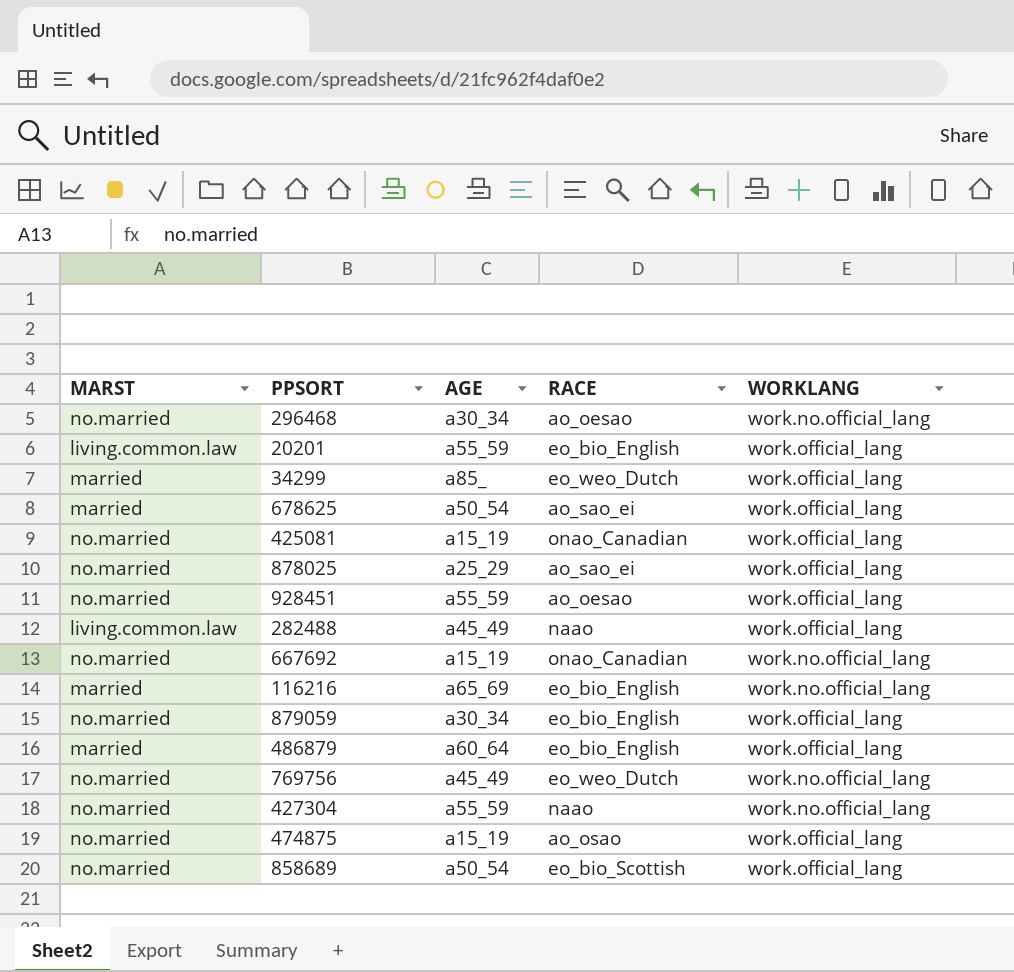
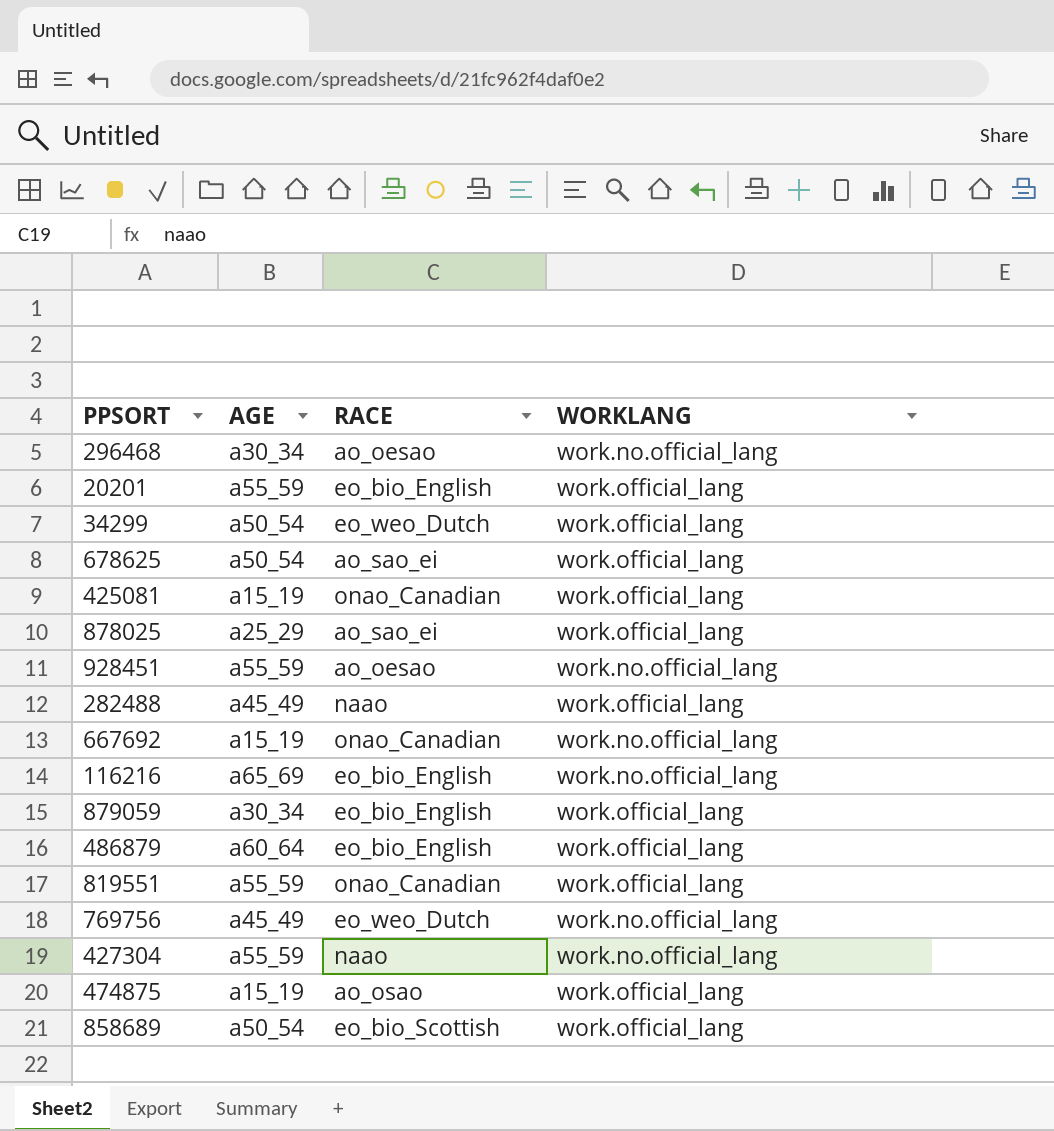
column MARST | position: 1 -> none
34299 | AGE: a85_ -> a50_54
928451 | WORKLANG: work.official_lang -> work.no.official_lang
row 819551: none -> a55_59 | onao_Canadian | work.official_lang

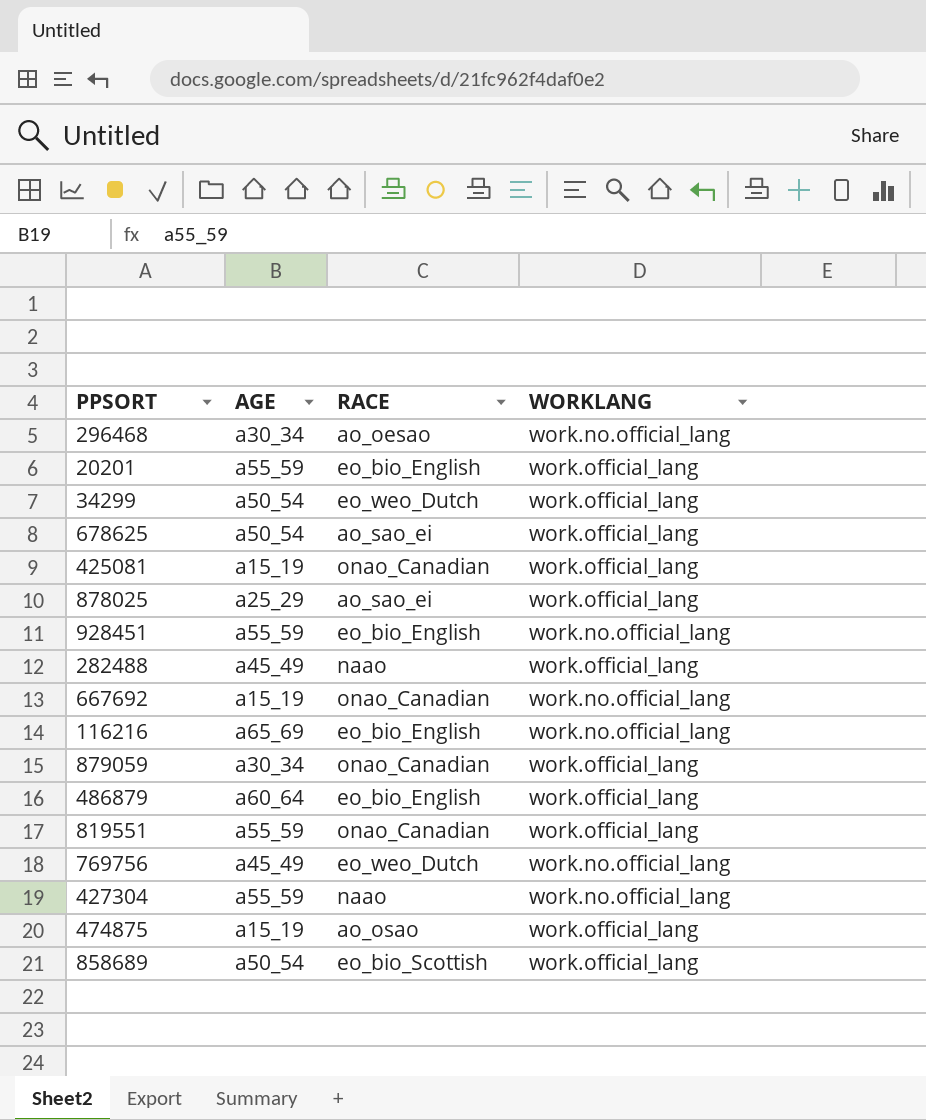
928451 | RACE: ao_oesao -> eo_bio_English
879059 | RACE: eo_bio_English -> onao_Canadian

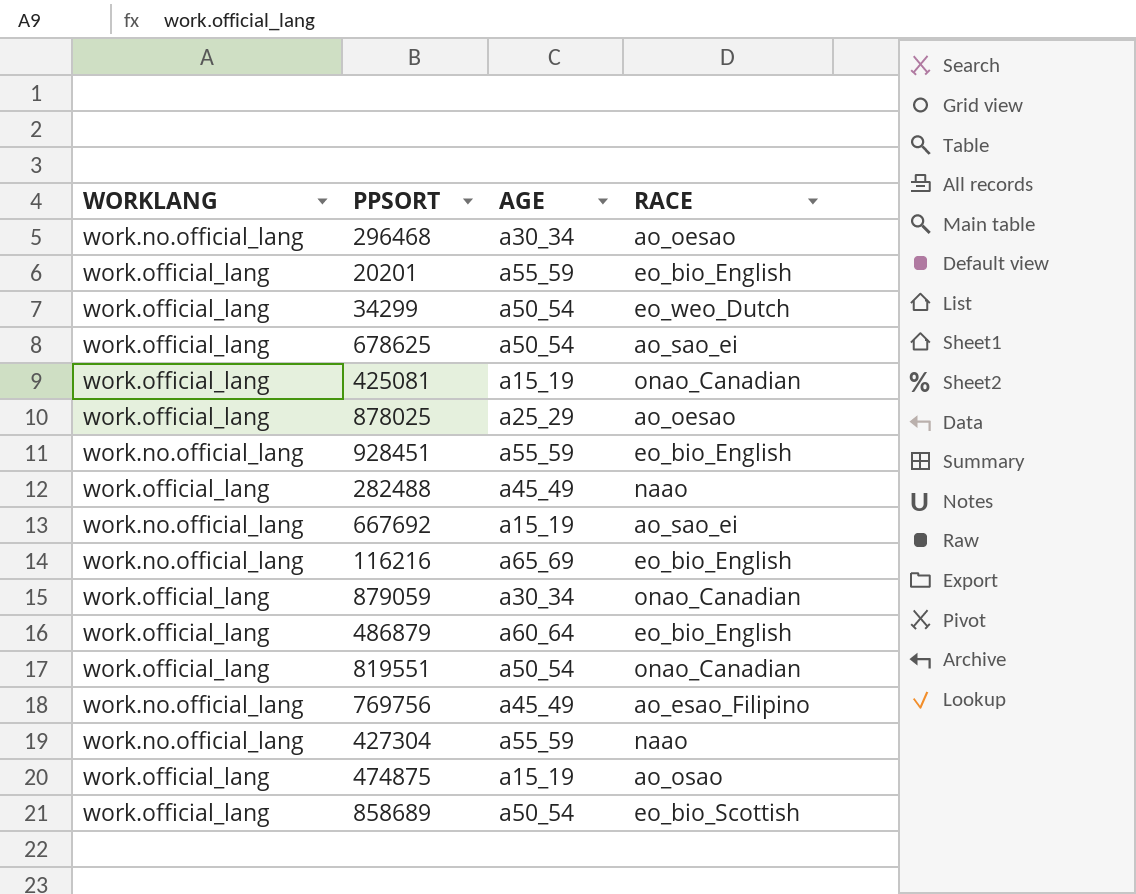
column WORKLANG | position: 4 -> 1
878025 | RACE: ao_sao_ei -> ao_oesao
667692 | RACE: onao_Canadian -> ao_sao_ei
819551 | AGE: a55_59 -> a50_54
769756 | RACE: eo_weo_Dutch -> ao_esao_Filipino

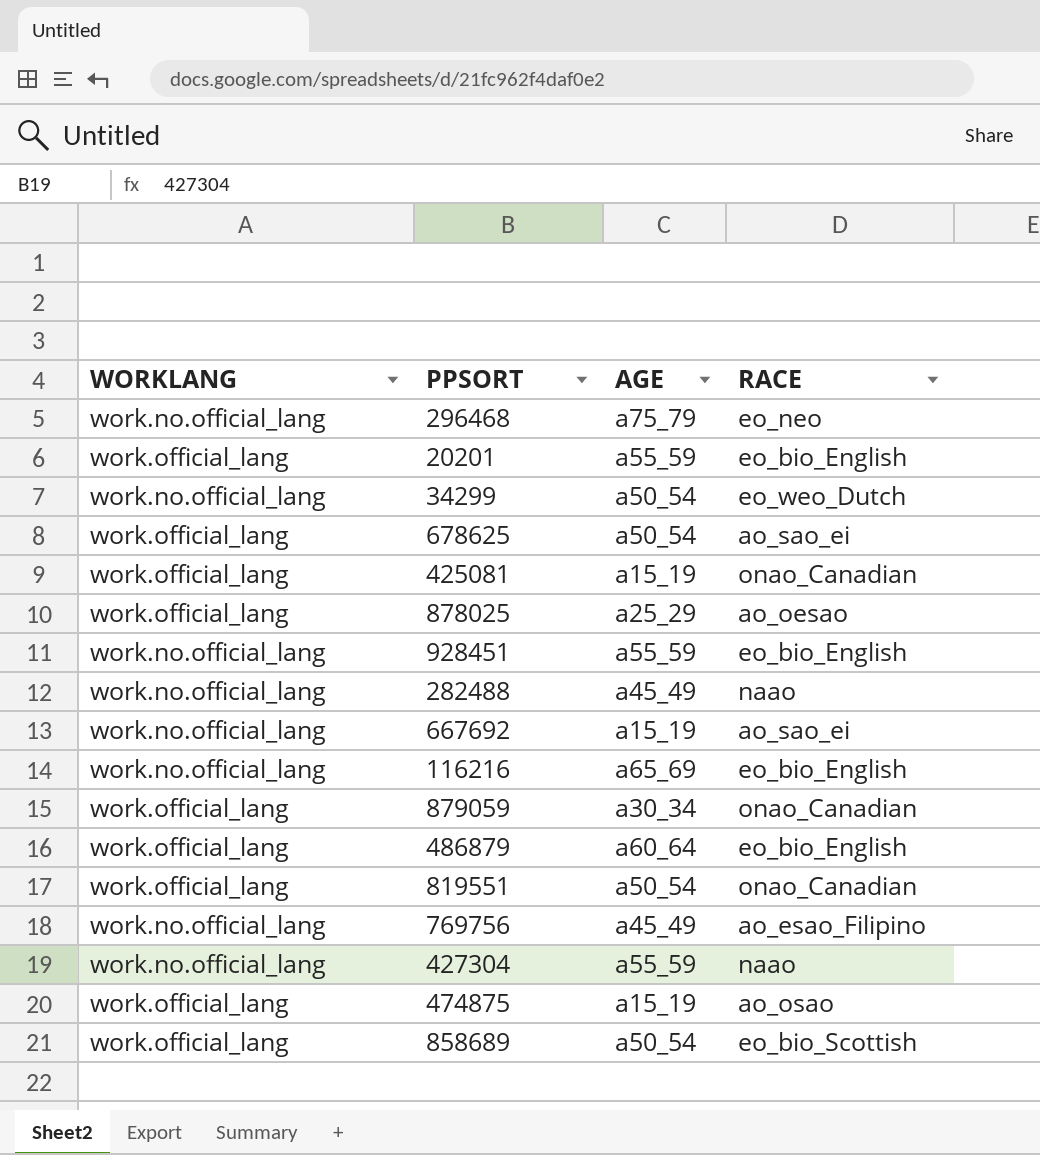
296468 | AGE: a30_34 -> a75_79
296468 | RACE: ao_oesao -> eo_neo
34299 | WORKLANG: work.official_lang -> work.no.official_lang
282488 | WORKLANG: work.official_lang -> work.no.official_lang

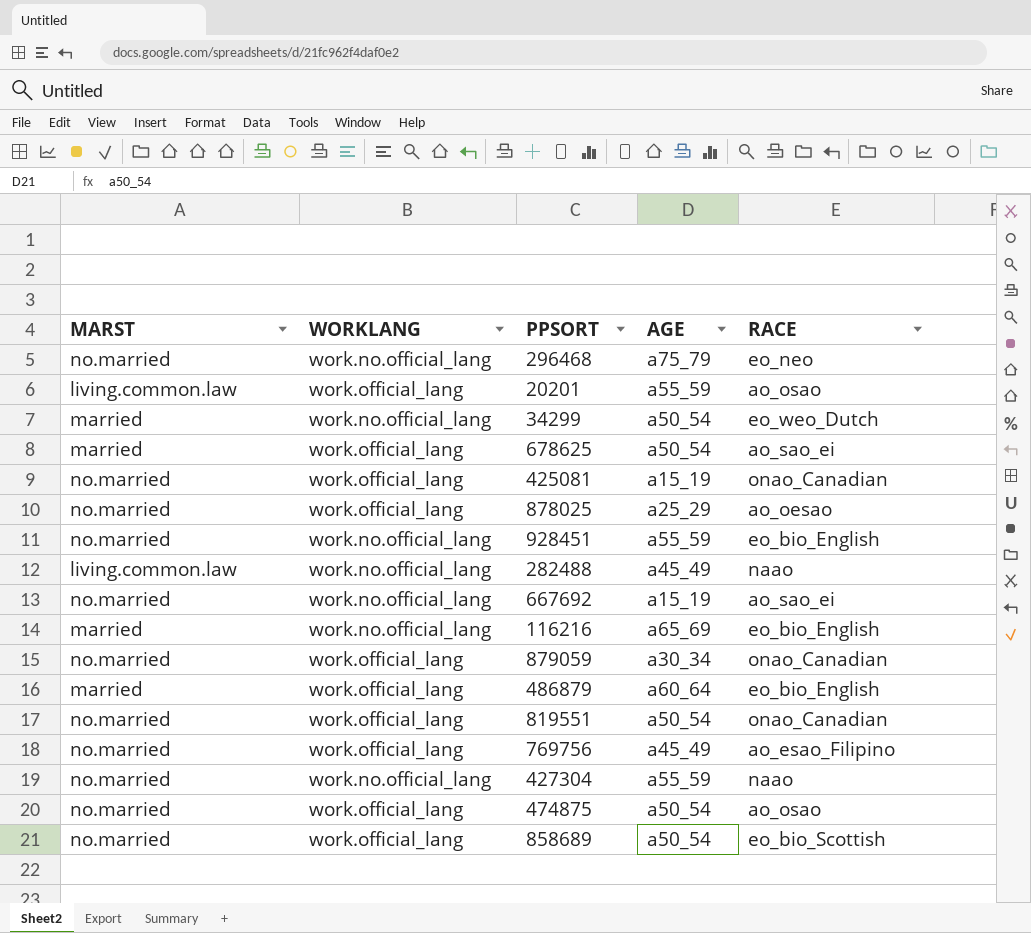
column MARST | position: none -> 1
20201 | RACE: eo_bio_English -> ao_osao
769756 | WORKLANG: work.no.official_lang -> work.official_lang
474875 | AGE: a15_19 -> a50_54

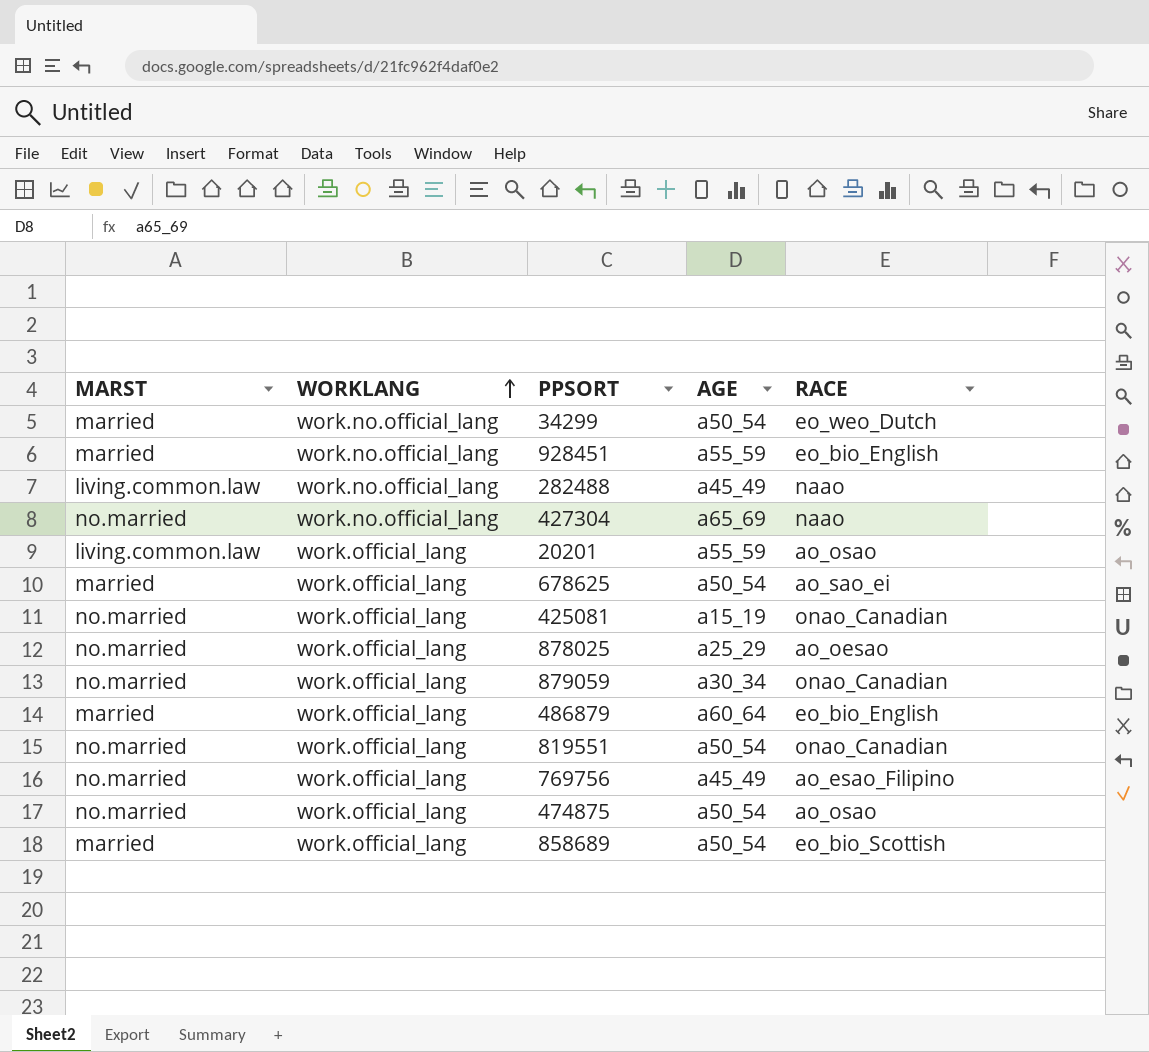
row order: none -> WORKLANG ascending
row 296468: no.married | work.no.official_lang | a75_79 | eo_neo -> none
row 667692: no.married | work.no.official_lang | a15_19 | ao_sao_ei -> none
row 116216: married | work.no.official_lang | a65_69 | eo_bio_English -> none
928451 | MARST: no.married -> married
427304 | AGE: a55_59 -> a65_69
858689 | MARST: no.married -> married

